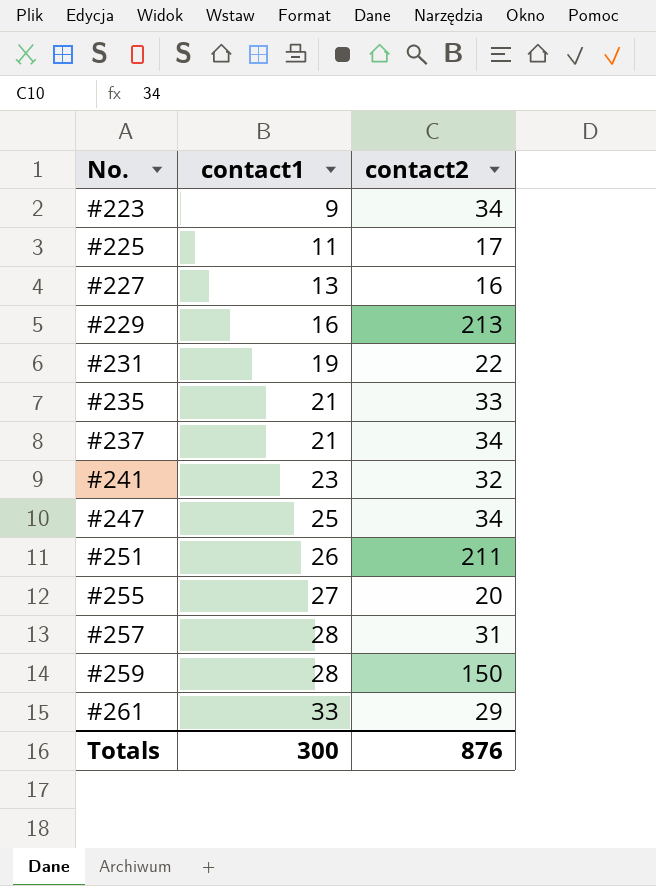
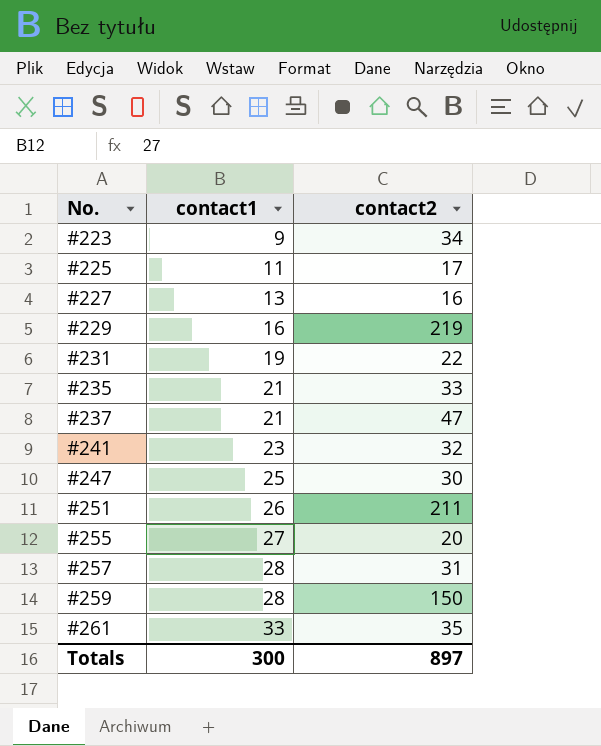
#229 | contact2: 213 -> 219
#237 | contact2: 34 -> 47
#247 | contact2: 34 -> 30
#261 | contact2: 29 -> 35
Totals | contact2: 876 -> 897

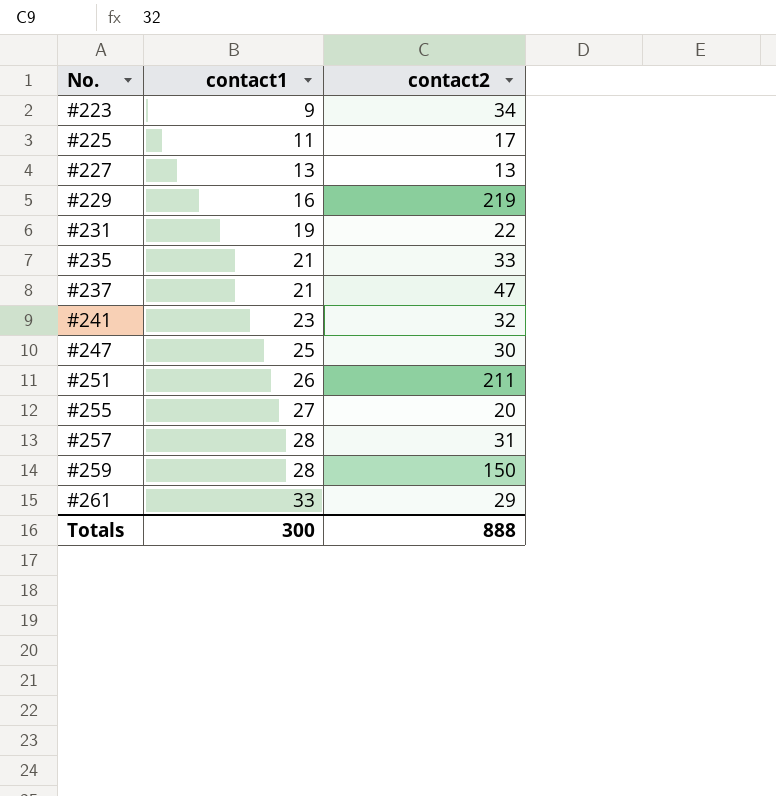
#227 | contact2: 16 -> 13
#261 | contact2: 35 -> 29
Totals | contact2: 897 -> 888

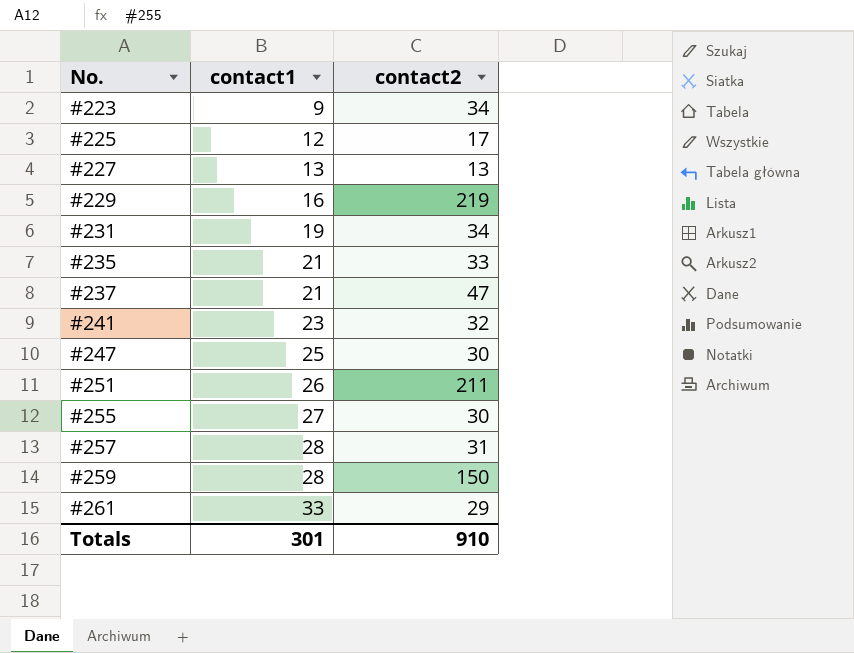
#225 | contact1: 11 -> 12
#231 | contact2: 22 -> 34
#255 | contact2: 20 -> 30
Totals | contact1: 300 -> 301
Totals | contact2: 888 -> 910

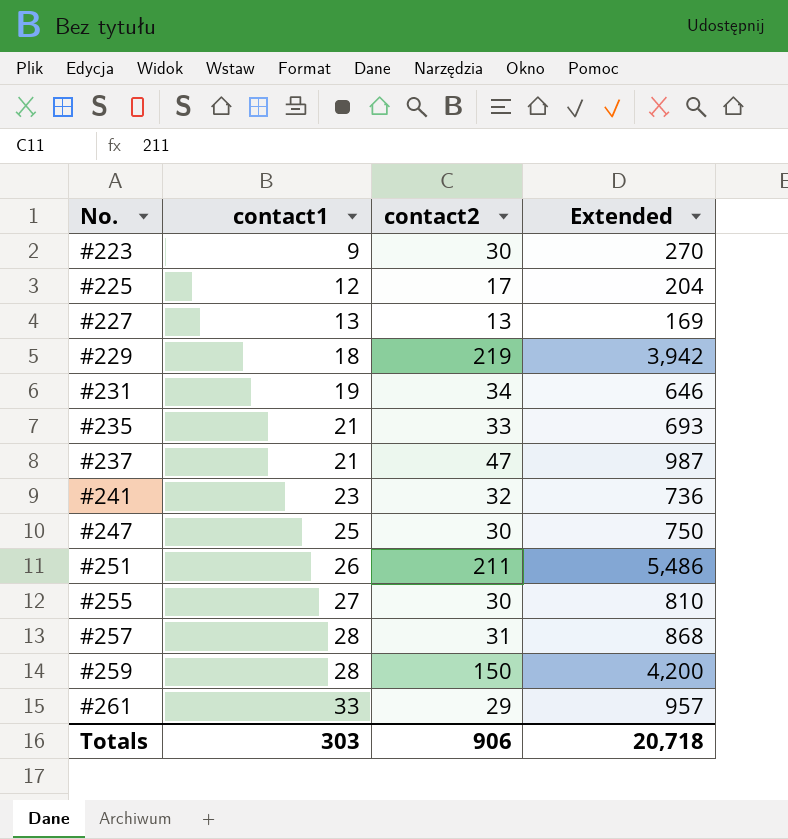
column Extended | formula: none -> [contact1] * [contact2]
#223 | contact2: 34 -> 30
#229 | contact1: 16 -> 18
Totals | contact1: 301 -> 303
Totals | contact2: 910 -> 906

